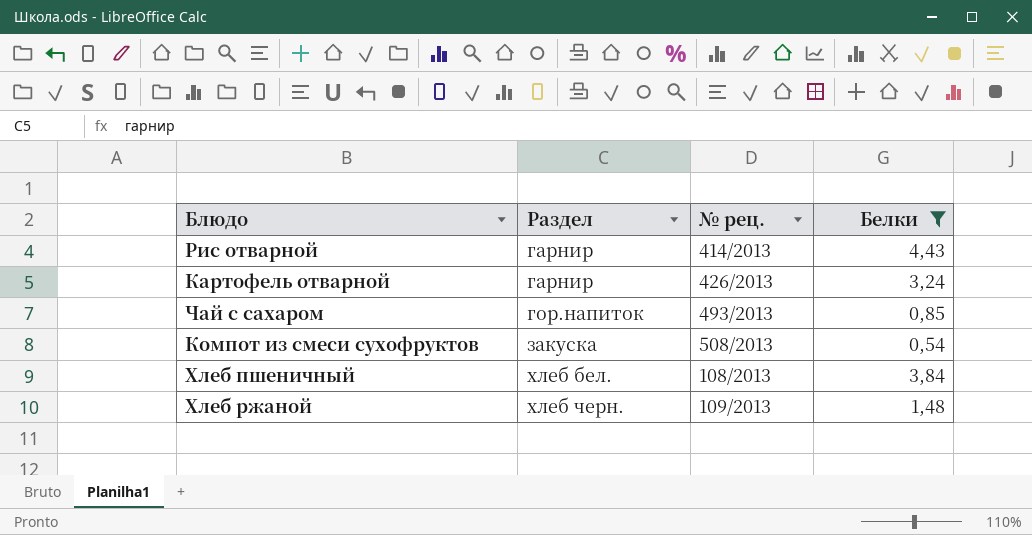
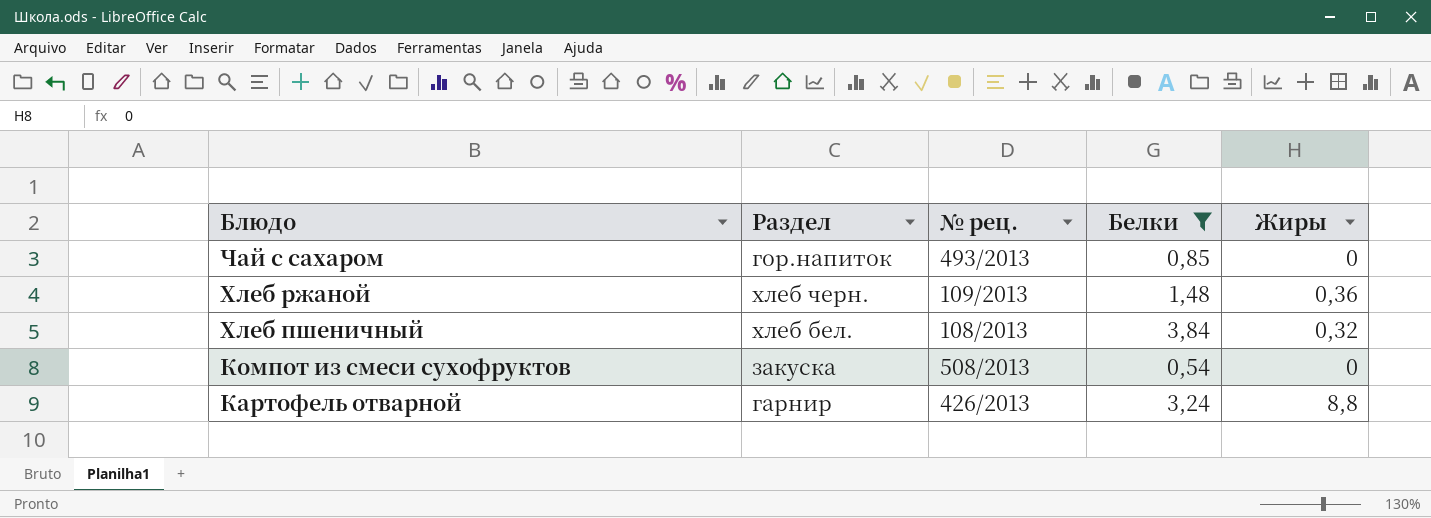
row order: Раздел ascending -> Блюдо descending
column Жиры | position: none -> 5
row Рис отварной: гарнир | 414/2013 | 4,43 -> none

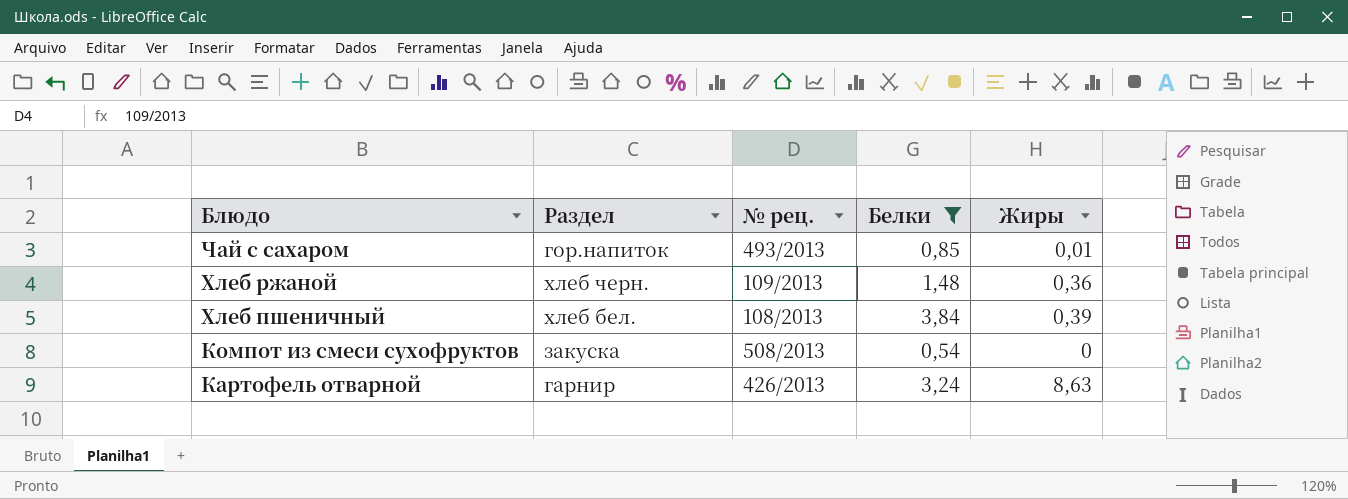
Чай с сахаром | Жиры: 0 -> 0,01
Хлеб пшеничный | Жиры: 0,32 -> 0,39
Картофель отварной | Жиры: 8,8 -> 8,63

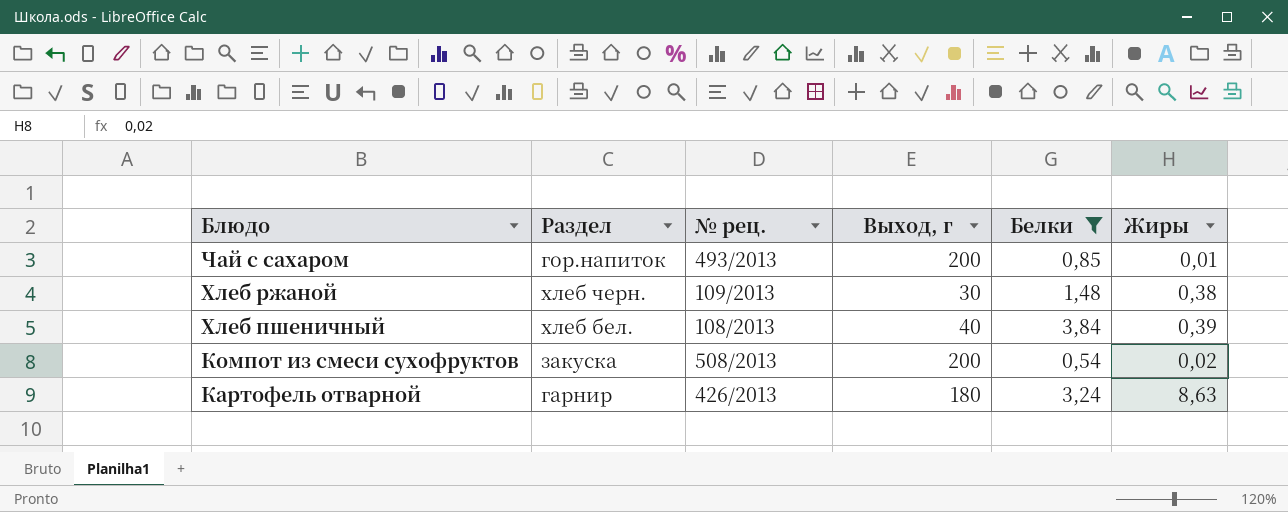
column Выход, г | position: none -> 4
Хлеб ржаной | Жиры: 0,36 -> 0,38
Компот из смеси сухофруктов | Жиры: 0 -> 0,02

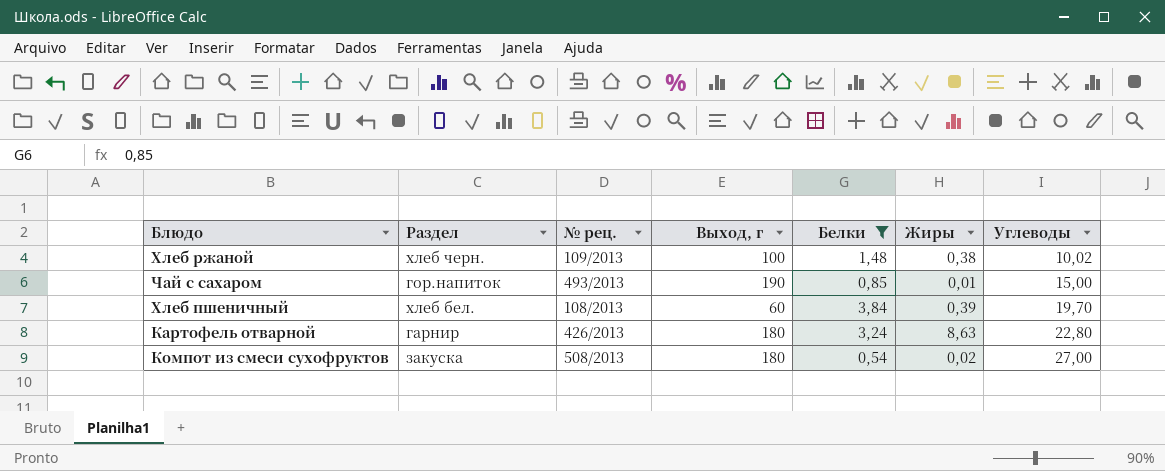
row order: Блюдо descending -> Углеводы ascending
column Углеводы | position: none -> 7
Хлеб ржаной | Выход, г: 30 -> 100
Чай с сахаром | Выход, г: 200 -> 190
Хлеб пшеничный | Выход, г: 40 -> 60
Компот из смеси сухофруктов | Выход, г: 200 -> 180

